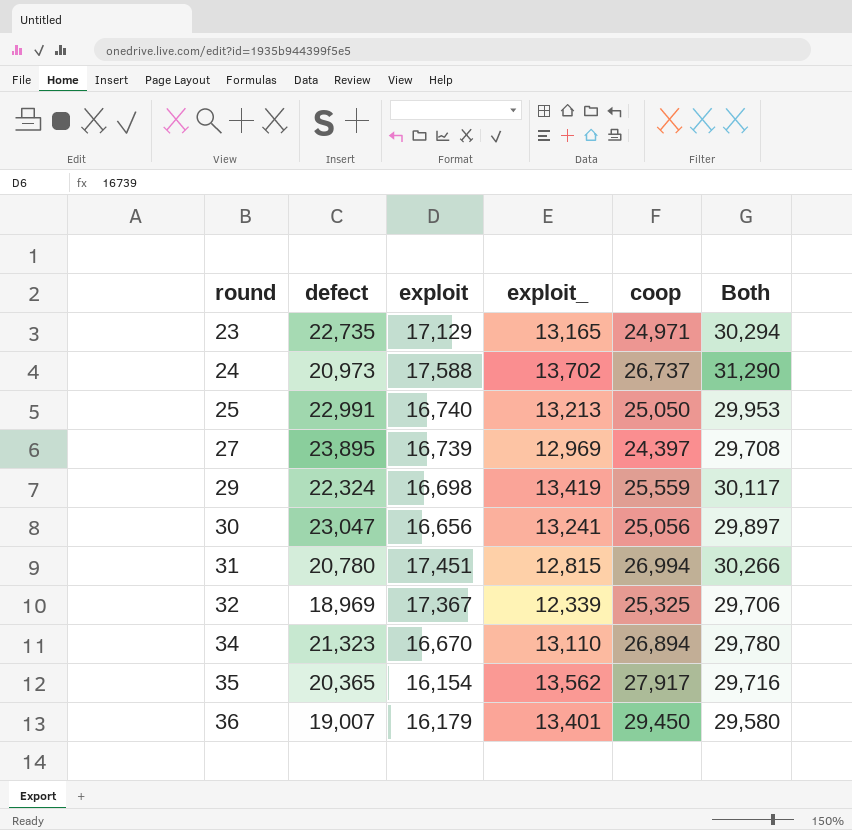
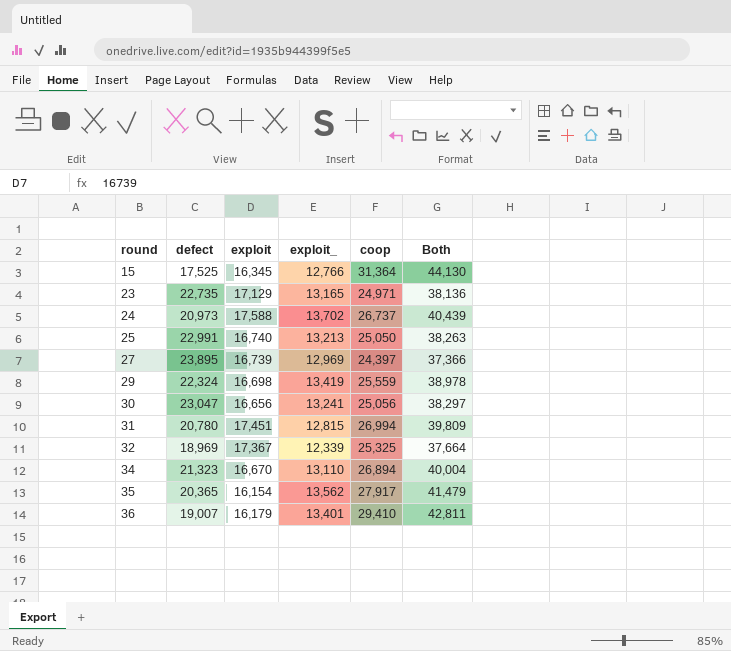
column Both | formula: [exploit] + [exploit_] -> [exploit_] + [coop]
row 15: none -> 17,525 | 16,345 | 12,766 | 31,364 | 44,130
36 | coop: 29,450 -> 29,410

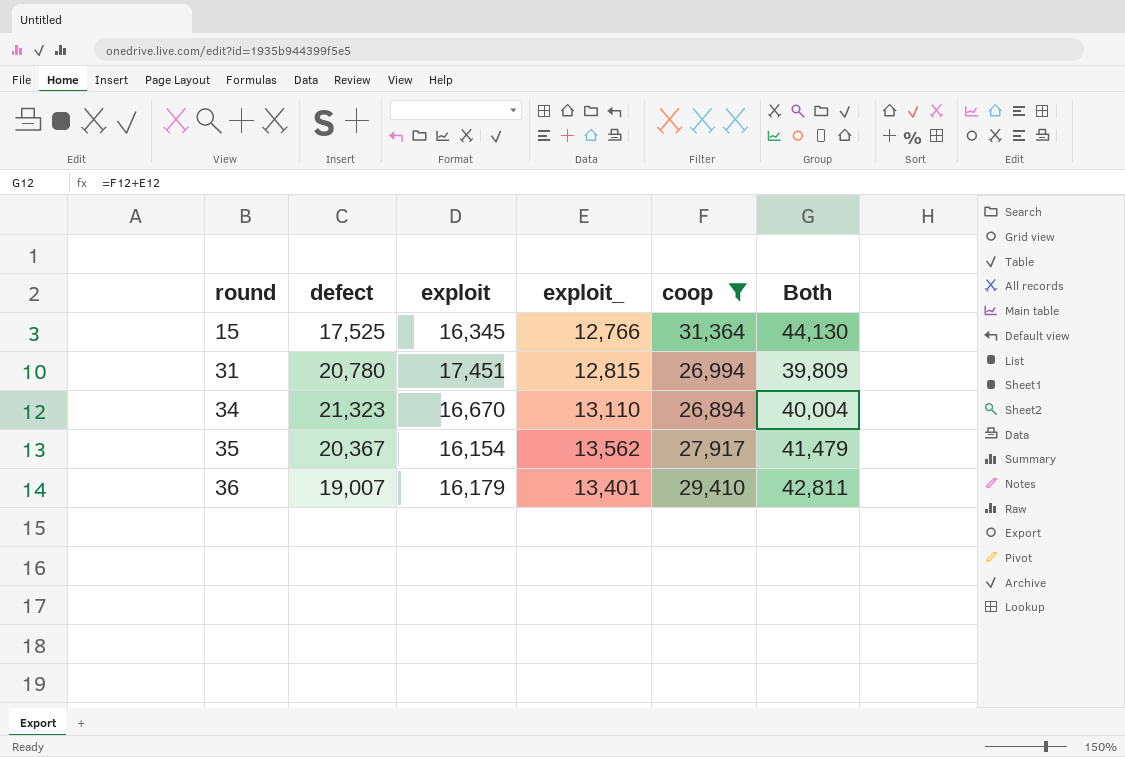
filter: none -> coop >= 26,894
35 | defect: 20,365 -> 20,367

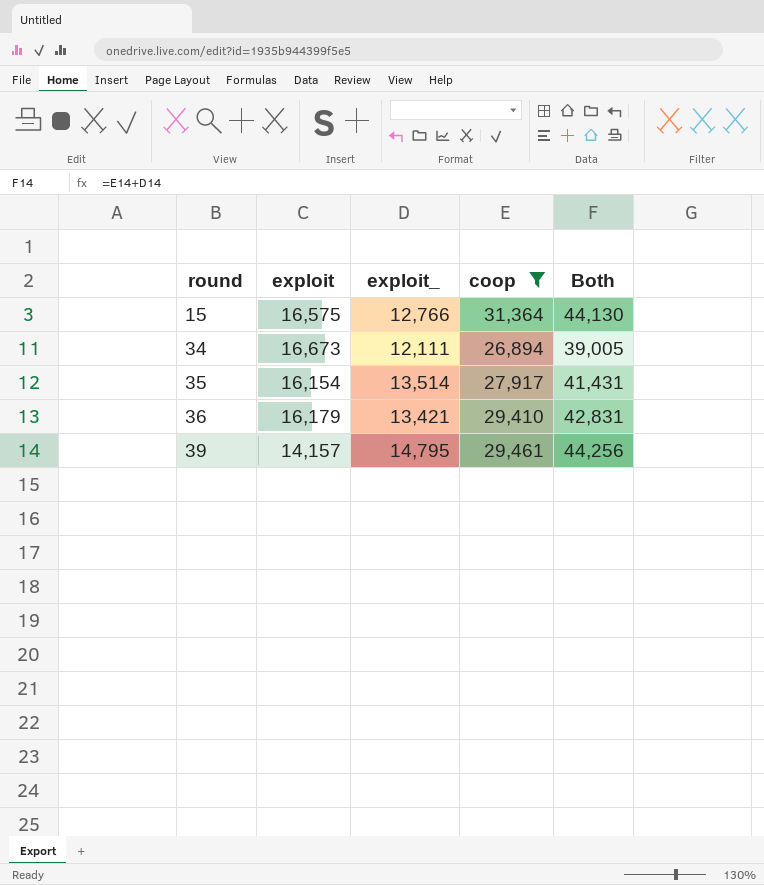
column defect | position: 2 -> none
row 31: 20,780 | 17,451 | 12,815 | 26,994 | 39,809 -> none
15 | exploit: 16,345 -> 16,575
34 | exploit: 16,670 -> 16,673
34 | exploit_: 13,110 -> 12,111
34 | Both: 40,004 -> 39,005
35 | exploit_: 13,562 -> 13,514
35 | Both: 41,479 -> 41,431
36 | exploit_: 13,401 -> 13,421
36 | Both: 42,811 -> 42,831
row 39: none -> 14,157 | 14,795 | 29,461 | 44,256

